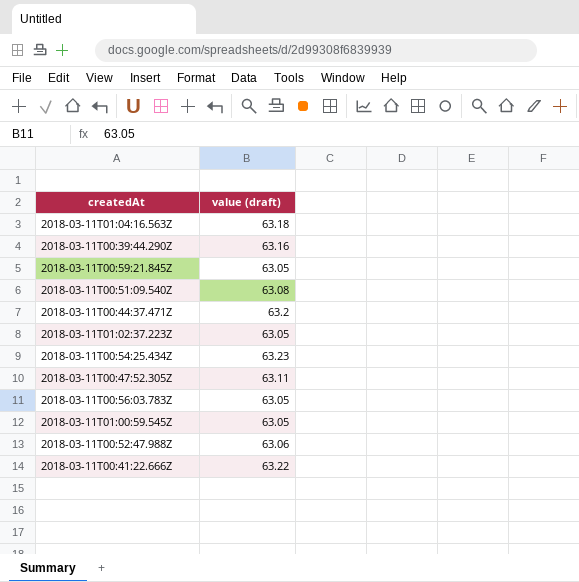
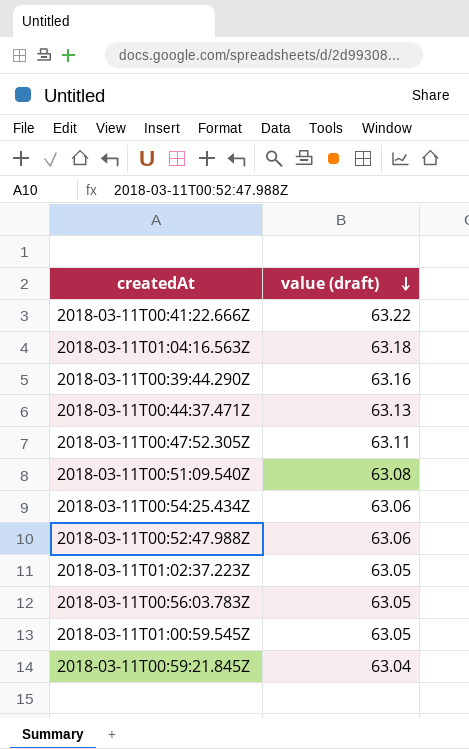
row order: none -> value (draft) descending
2018-03-11T00:44:37.471Z | value (draft): 63.2 -> 63.13
2018-03-11T00:54:25.434Z | value (draft): 63.23 -> 63.06
2018-03-11T00:59:21.845Z | value (draft): 63.05 -> 63.04

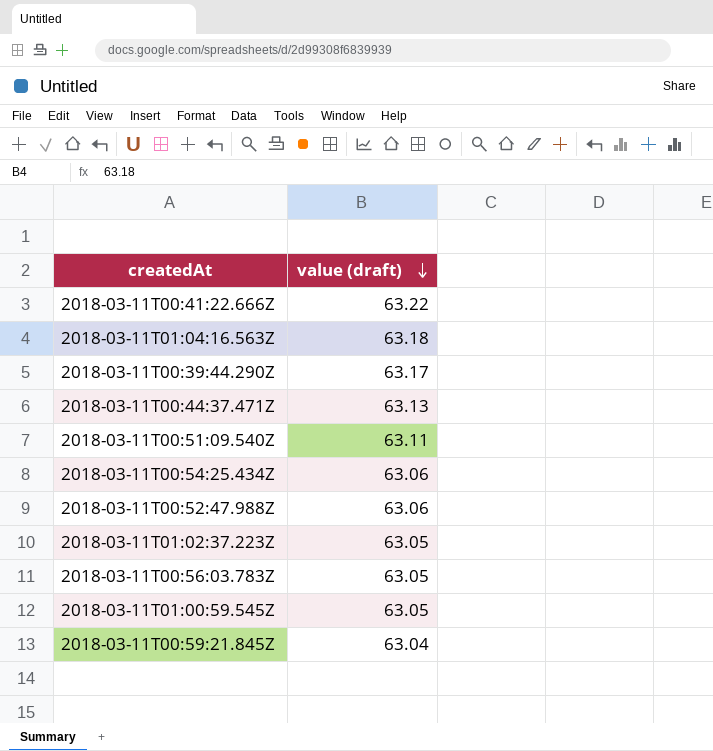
row 2018-03-11T00:47:52.305Z: 63.11 -> none
2018-03-11T00:39:44.290Z | value (draft): 63.16 -> 63.17
2018-03-11T00:51:09.540Z | value (draft): 63.08 -> 63.11

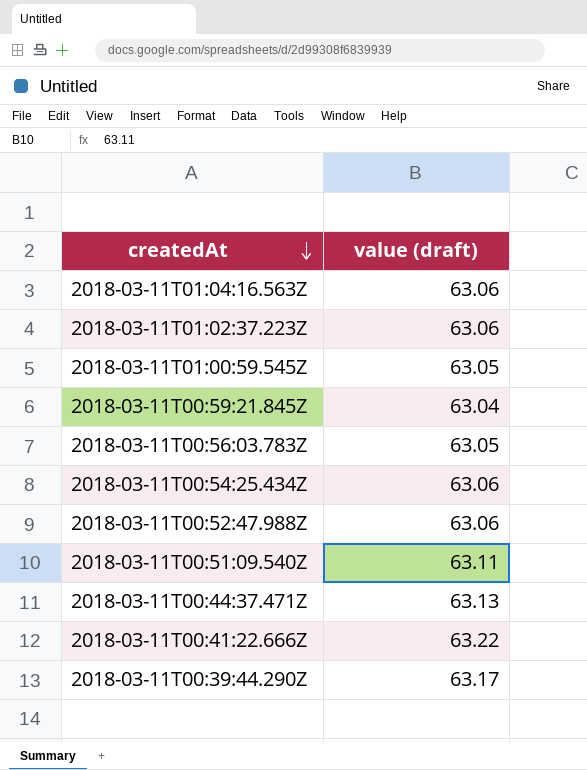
row order: value (draft) descending -> createdAt descending
2018-03-11T01:04:16.563Z | value (draft): 63.18 -> 63.06
2018-03-11T01:02:37.223Z | value (draft): 63.05 -> 63.06

